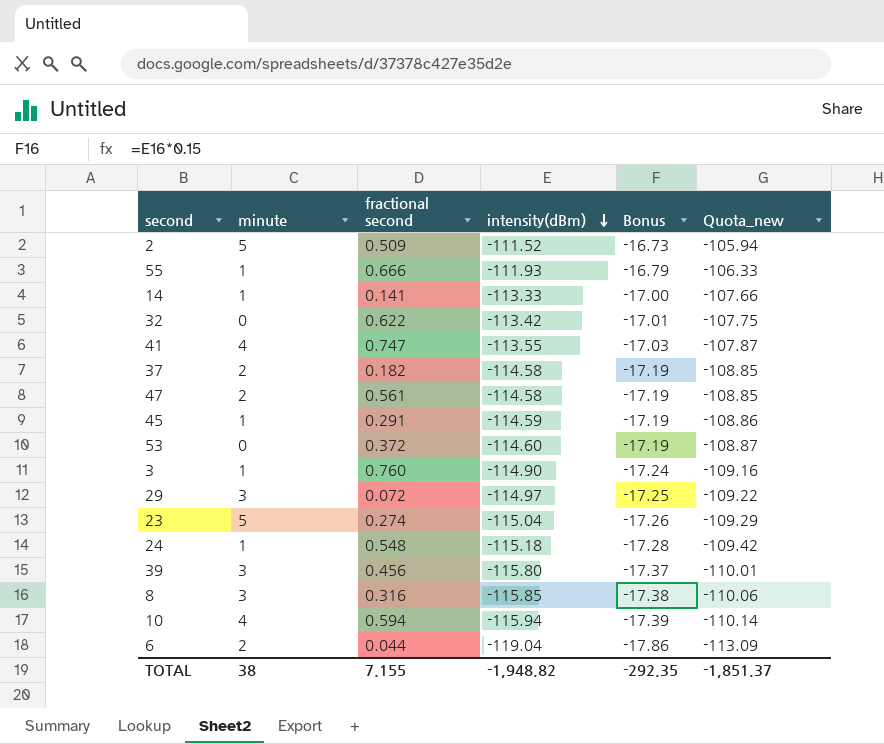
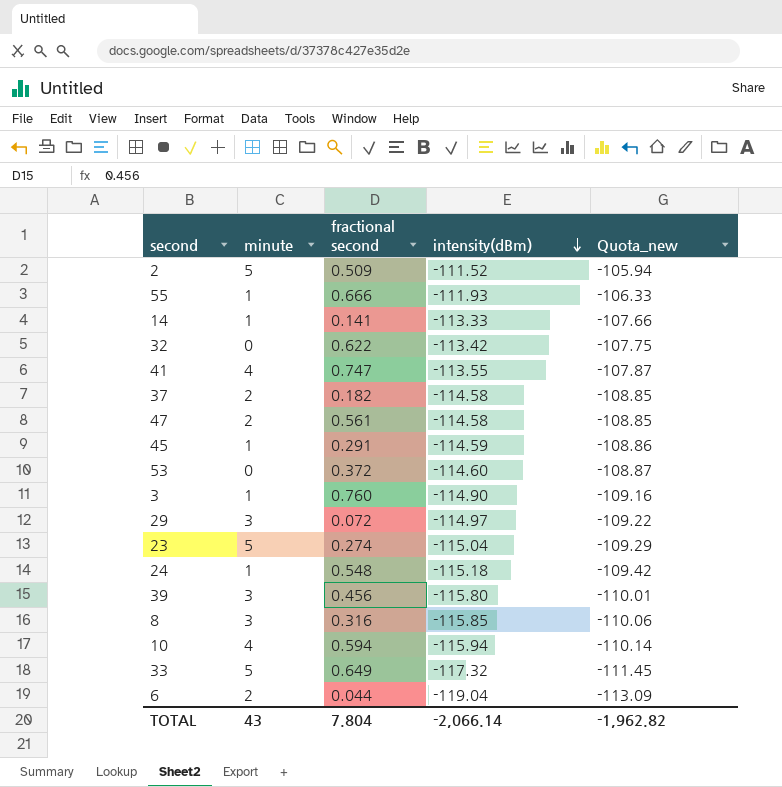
column Bonus | formula: [intensity(dBm)] * 0.15 -> none
row 33: none -> 5 | 0.649 | -117.32 | -111.45
TOTAL | minute: 38 -> 43
TOTAL | fractional second: 7.155 -> 7.804
TOTAL | intensity(dBm): -1,948.82 -> -2,066.14
TOTAL | Quota_new: -1,851.37 -> -1,962.82

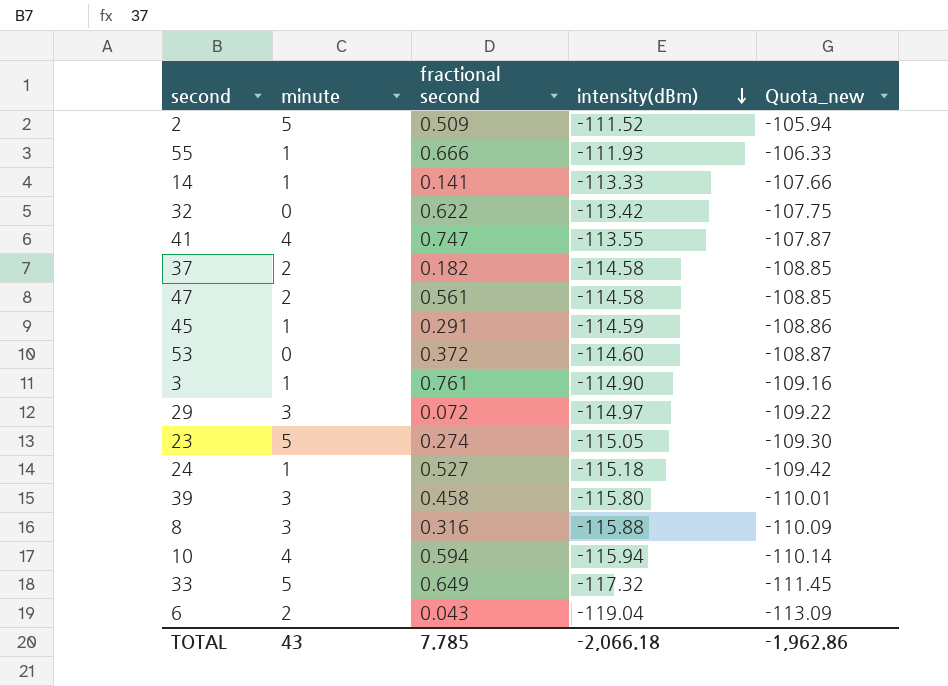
3 | fractional second: 0.760 -> 0.761
23 | intensity(dBm): -115.04 -> -115.05
23 | Quota_new: -109.29 -> -109.30
24 | fractional second: 0.548 -> 0.527
39 | fractional second: 0.456 -> 0.458
8 | intensity(dBm): -115.85 -> -115.88
8 | Quota_new: -110.06 -> -110.09
6 | fractional second: 0.044 -> 0.043
TOTAL | fractional second: 7.804 -> 7.785
TOTAL | intensity(dBm): -2,066.14 -> -2,066.18
TOTAL | Quota_new: -1,962.82 -> -1,962.86

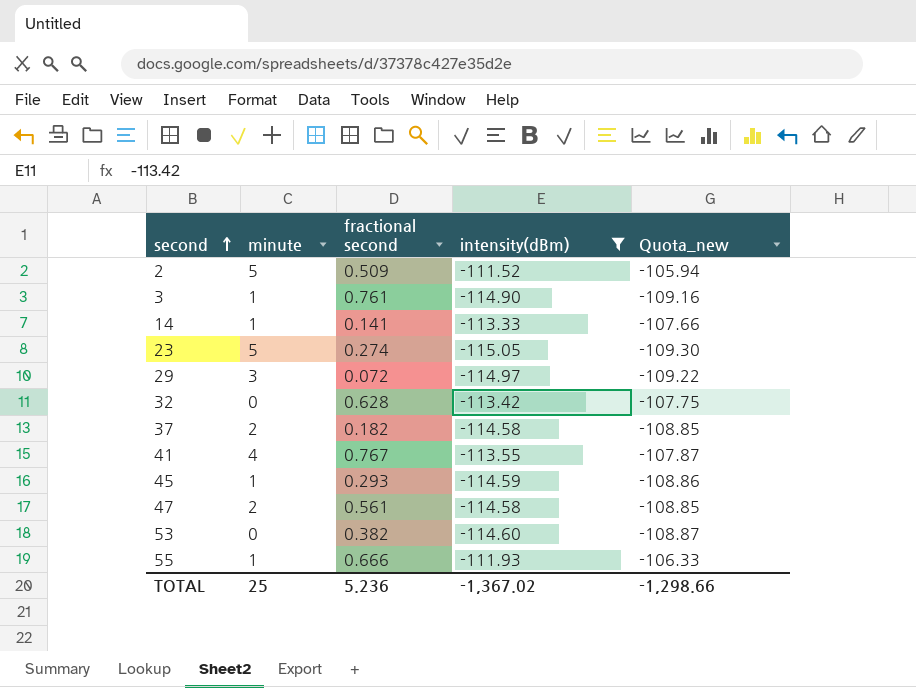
filter: none -> intensity(dBm) >= -115.05
row order: intensity(dBm) descending -> second ascending
32 | fractional second: 0.622 -> 0.628
41 | fractional second: 0.747 -> 0.767
45 | fractional second: 0.291 -> 0.293
53 | fractional second: 0.372 -> 0.382
TOTAL | minute: 43 -> 25
TOTAL | fractional second: 7.785 -> 5.236
TOTAL | intensity(dBm): -2,066.18 -> -1,367.02
TOTAL | Quota_new: -1,962.86 -> -1,298.66

